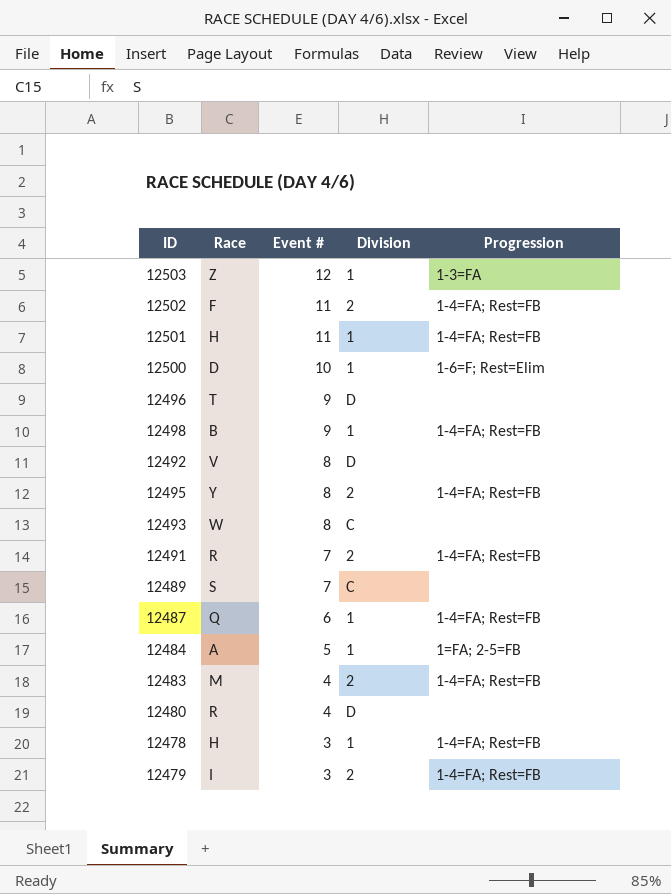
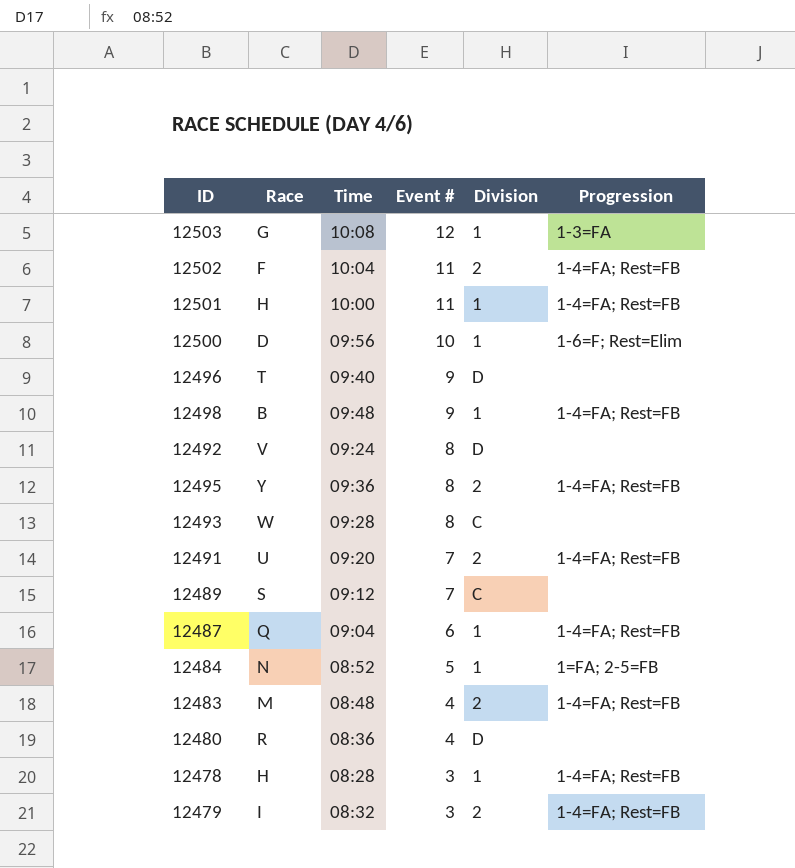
column Time | position: none -> 3
12503 | Race: Z -> G
12491 | Race: R -> U
12484 | Race: A -> N

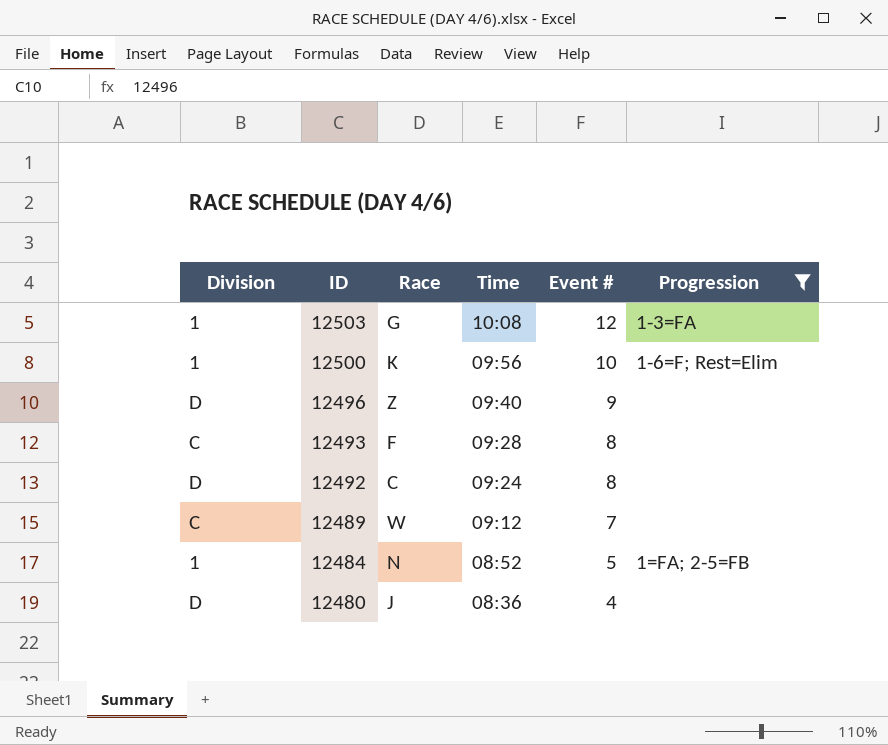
filter: none -> Progression != 1-4=FA; Rest=FB
row order: Event # descending -> ID descending
column Division | position: 5 -> 1
12500 | Race: D -> K
12496 | Race: T -> Z
12493 | Race: W -> F
12492 | Race: V -> C
12489 | Race: S -> W
12480 | Race: R -> J

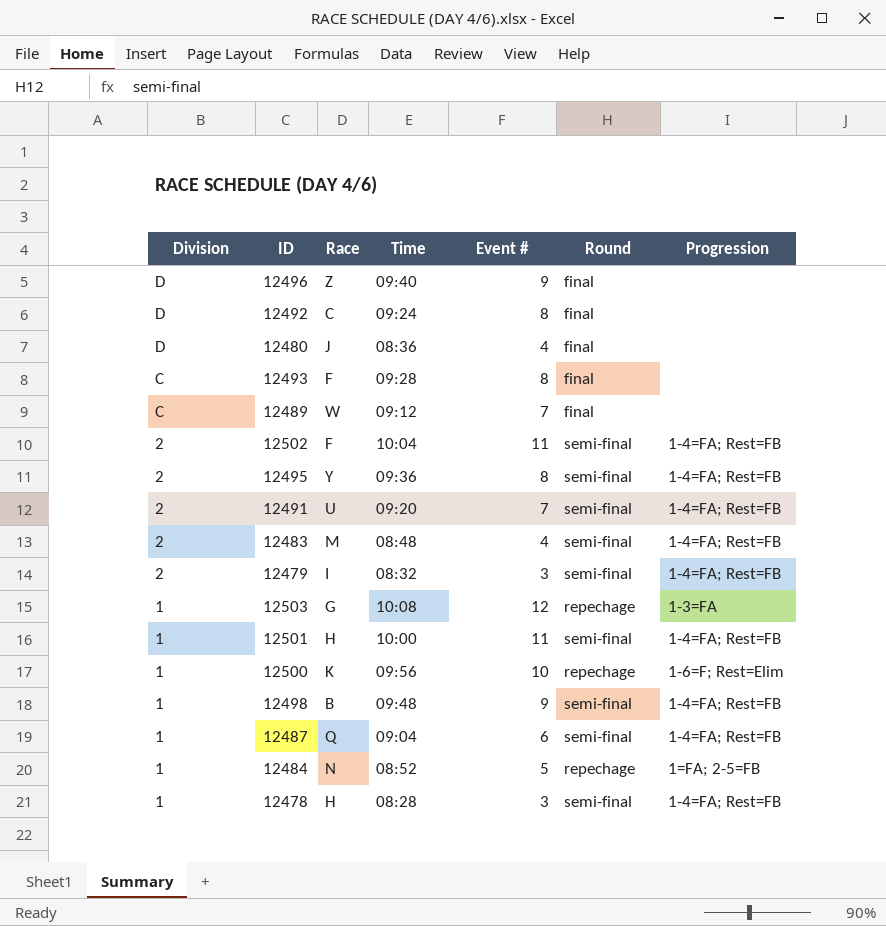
filter: Progression != 1-4=FA; Rest=FB -> none
row order: ID descending -> Division descending
column Round | position: none -> 6

